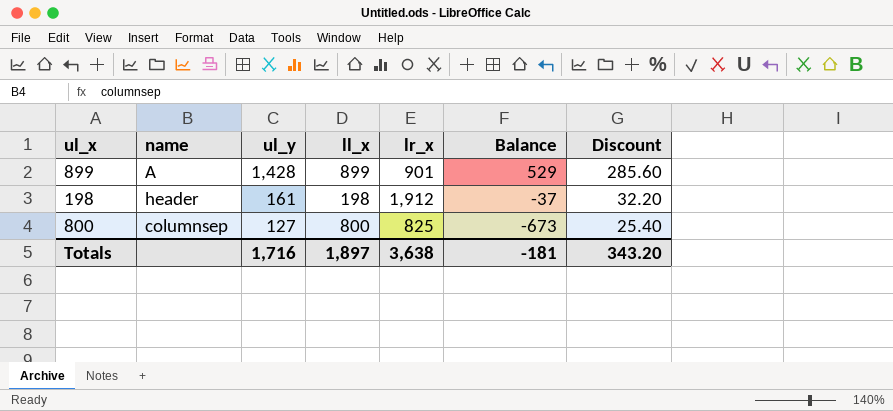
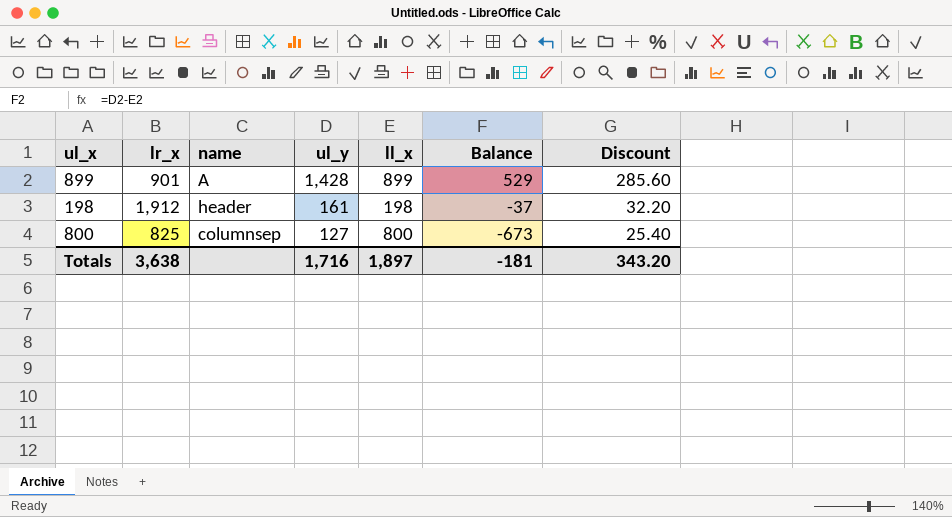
column lr_x | position: 5 -> 2

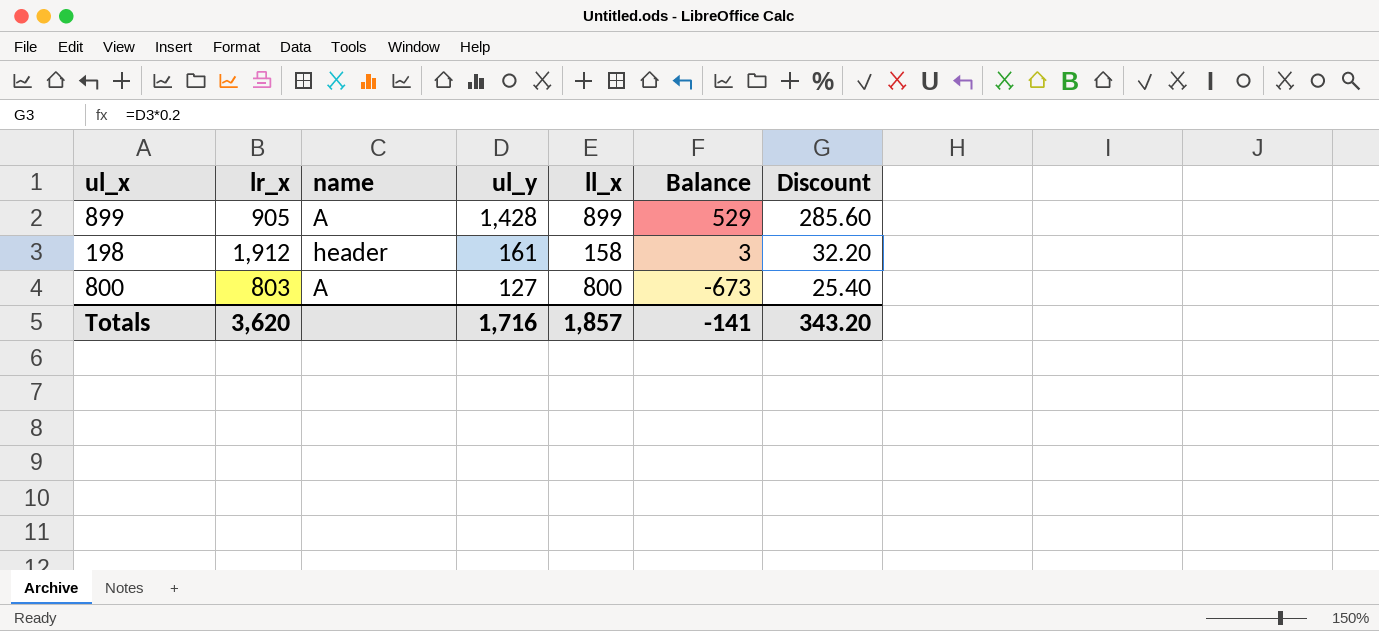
899 | lr_x: 901 -> 905
198 | ll_x: 198 -> 158
198 | Balance: -37 -> 3
800 | lr_x: 825 -> 803
800 | name: columnsep -> A
Totals | lr_x: 3,638 -> 3,620
Totals | ll_x: 1,897 -> 1,857
Totals | Balance: -181 -> -141

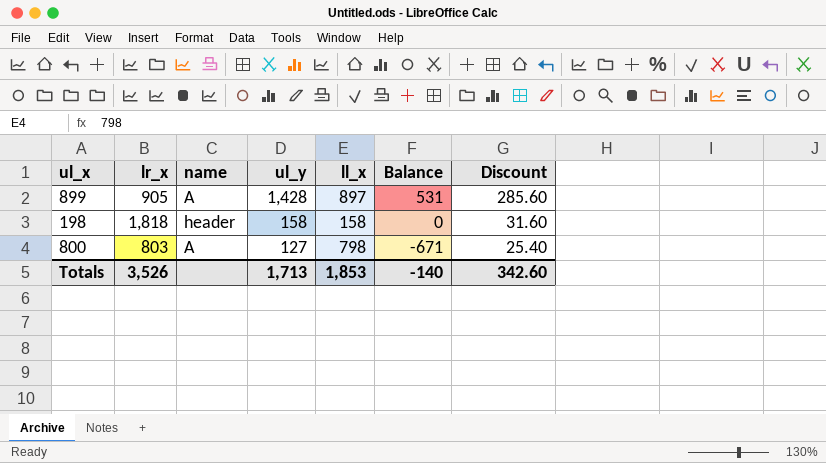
899 | ll_x: 899 -> 897
899 | Balance: 529 -> 531
198 | lr_x: 1,912 -> 1,818
198 | ul_y: 161 -> 158
198 | Balance: 3 -> 0
198 | Discount: 32.20 -> 31.60
800 | ll_x: 800 -> 798
800 | Balance: -673 -> -671
Totals | lr_x: 3,620 -> 3,526
Totals | ul_y: 1,716 -> 1,713
Totals | ll_x: 1,857 -> 1,853
Totals | Balance: -141 -> -140
Totals | Discount: 343.20 -> 342.60

